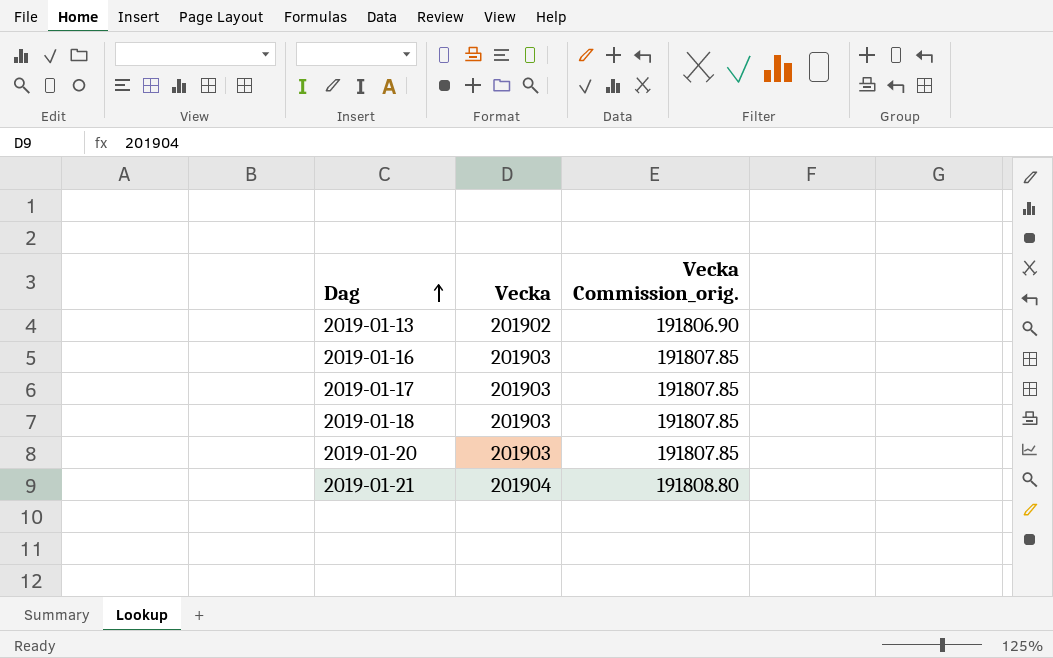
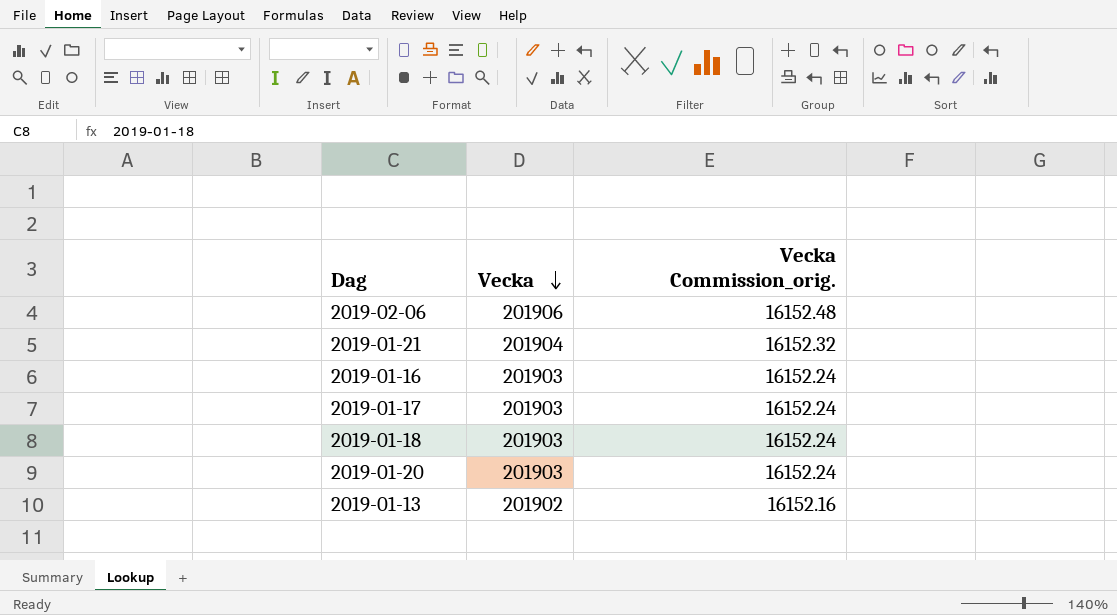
row order: Dag ascending -> Vecka descending
column Vecka Commission_orig. | formula: [Vecka] * 0.95 -> [Vecka] * 0.08
row 2019-02-06: none -> 201906 | 16152.48

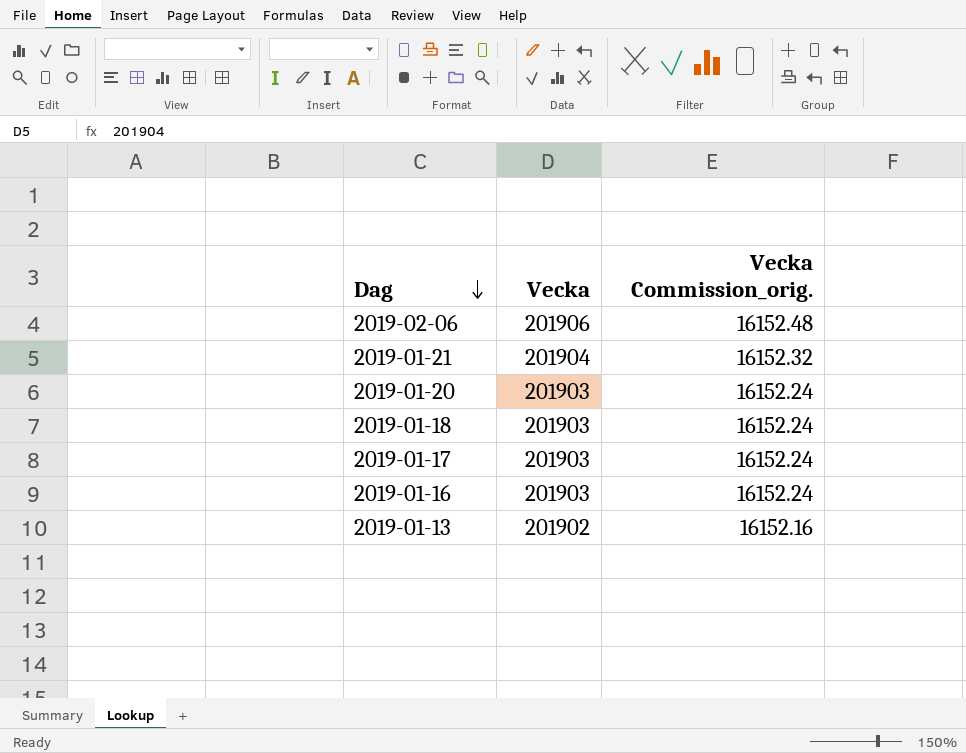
row order: Vecka descending -> Dag descending

